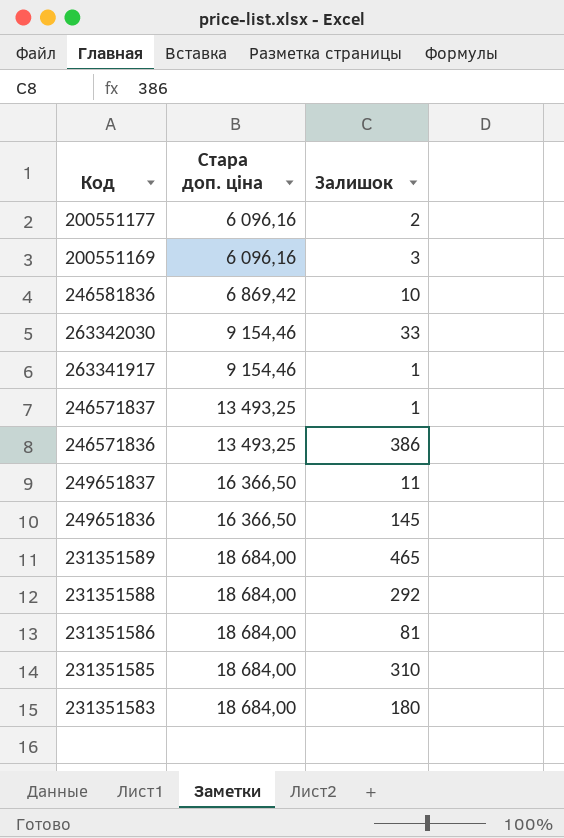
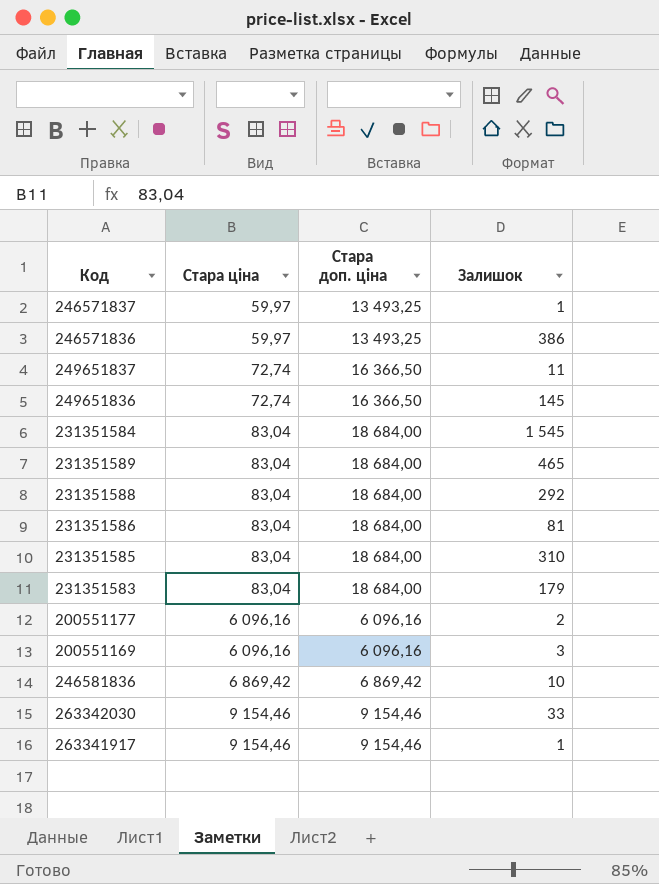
row order: Стара доп. ціна ascending -> Стара ціна ascending
column Стара ціна | position: none -> 2
row 231351584: none -> 83,04 | 18 684,00 | 1 545
231351583 | Залишок: 180 -> 179

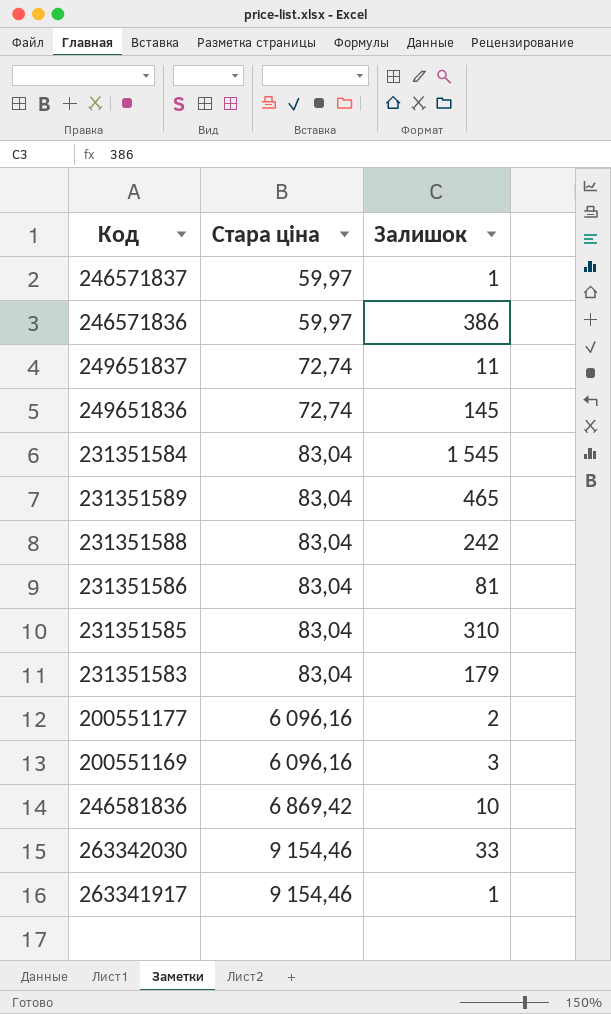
column Стара доп. ціна | position: 3 -> none
231351588 | Залишок: 292 -> 242

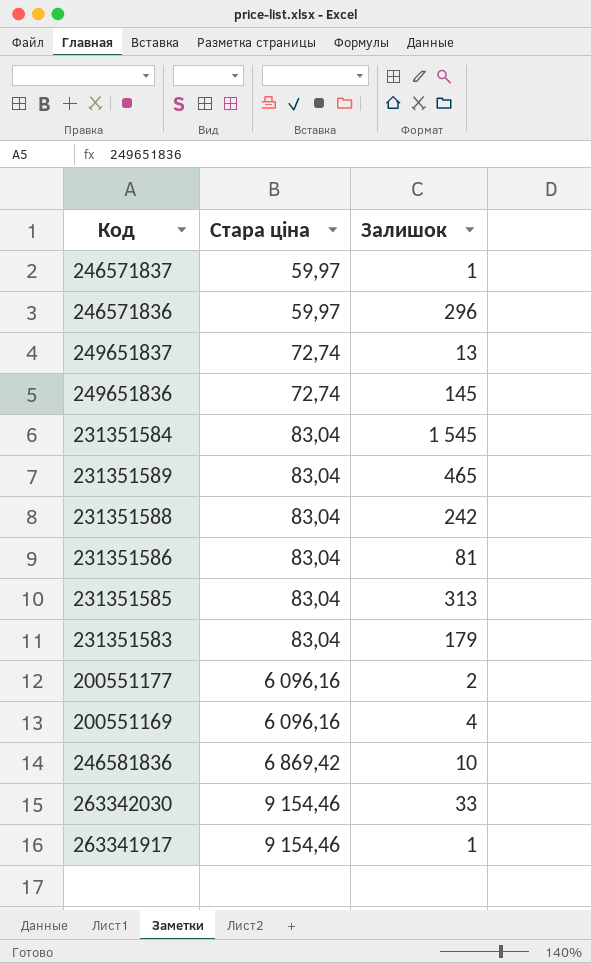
246571836 | Залишок: 386 -> 296
249651837 | Залишок: 11 -> 13
231351585 | Залишок: 310 -> 313
200551169 | Залишок: 3 -> 4

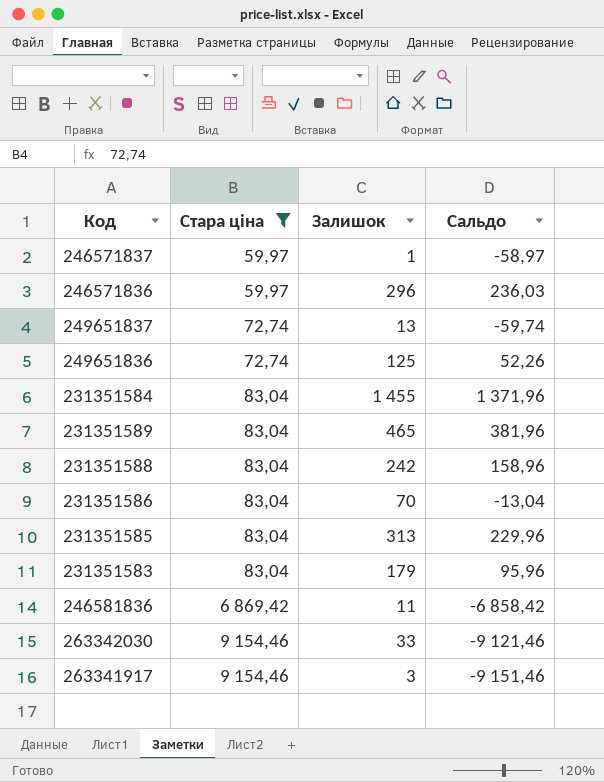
filter: none -> Стара ціна != 6 096,16
column Сальдо | formula: none -> [Залишок] - [Стара ціна]
249651836 | Залишок: 145 -> 125
231351584 | Залишок: 1 545 -> 1 455
231351586 | Залишок: 81 -> 70
246581836 | Залишок: 10 -> 11
263341917 | Залишок: 1 -> 3

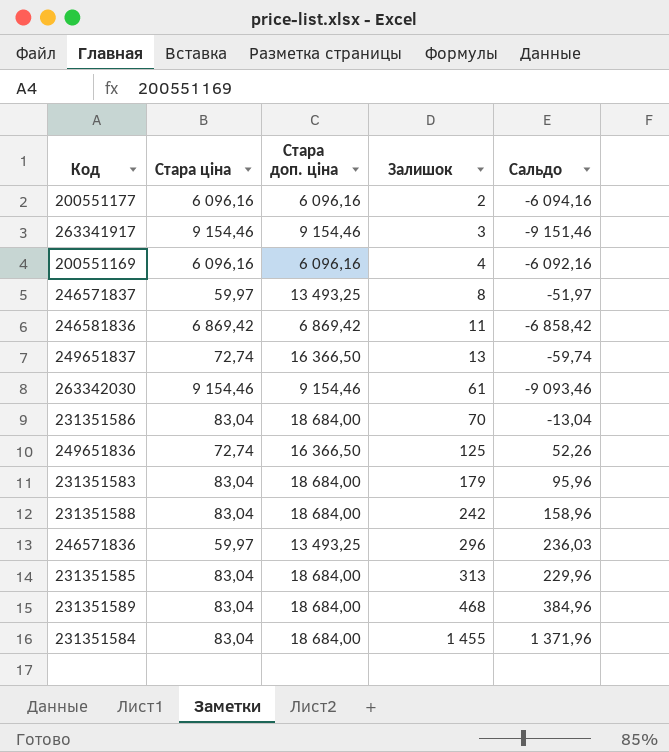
filter: Стара ціна != 6 096,16 -> none
row order: Стара ціна ascending -> Залишок ascending
column Стара доп. ціна | position: none -> 3
246571837 | Залишок: 1 -> 8
246571837 | Сальдо: -58,97 -> -51,97
263342030 | Залишок: 33 -> 61
263342030 | Сальдо: -9 121,46 -> -9 093,46
231351589 | Залишок: 465 -> 468
231351589 | Сальдо: 381,96 -> 384,96

